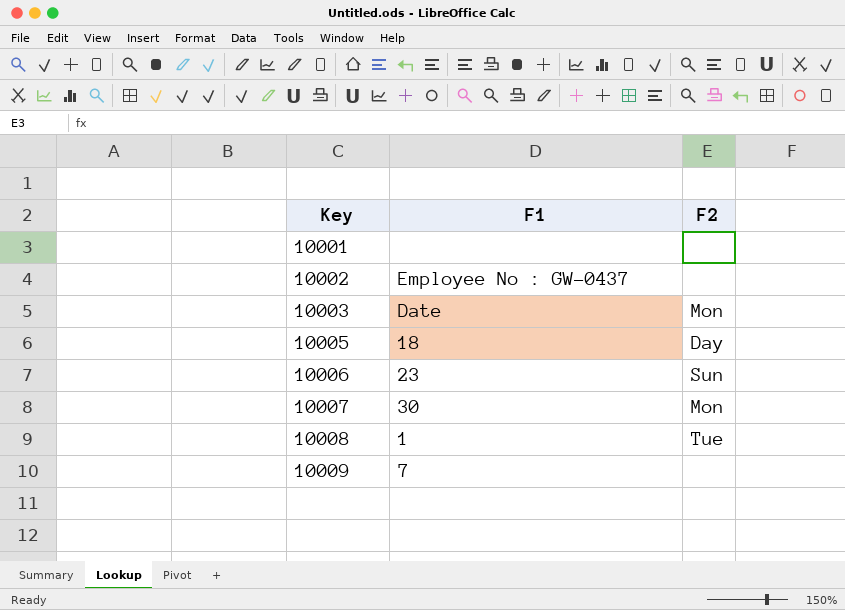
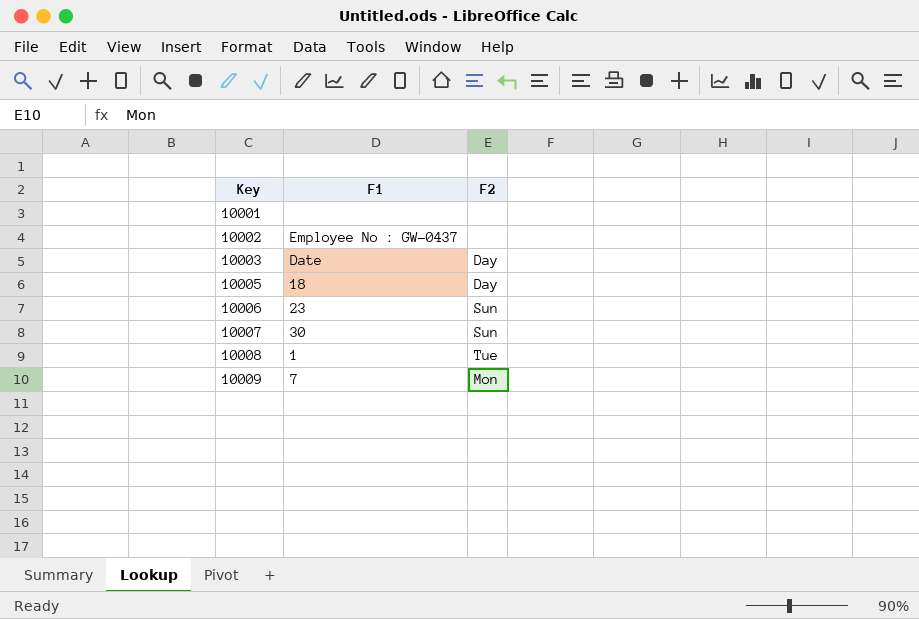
10003 | F2: Mon -> Day
10007 | F2: Mon -> Sun
10009 | F2: none -> Mon

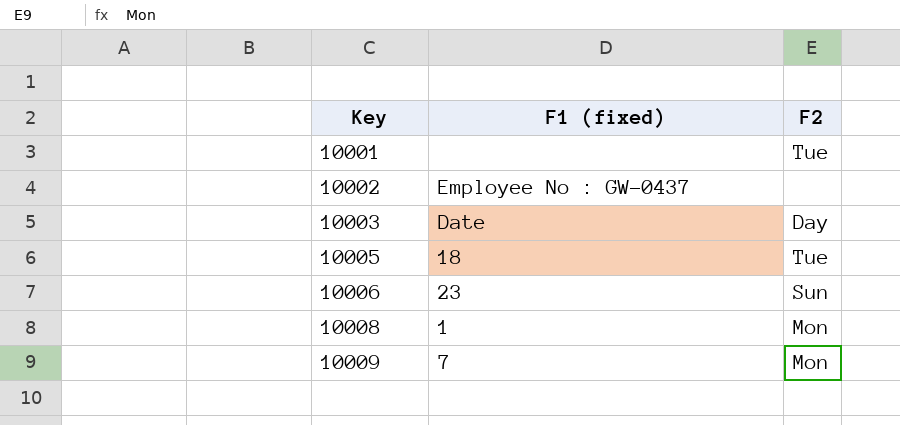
column name: F1 -> F1 (fixed)
row 10007: 30 | Sun -> none
10001 | F2: none -> Tue
10005 | F2: Day -> Tue
10008 | F2: Tue -> Mon

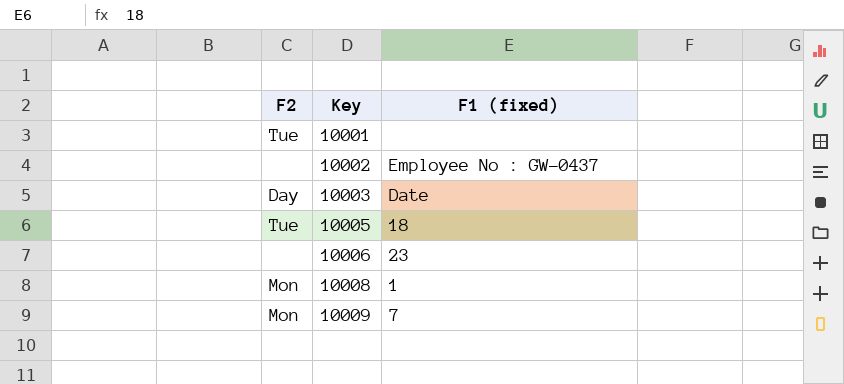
column F2 | position: 3 -> 1
10006 | F2: Sun -> none

